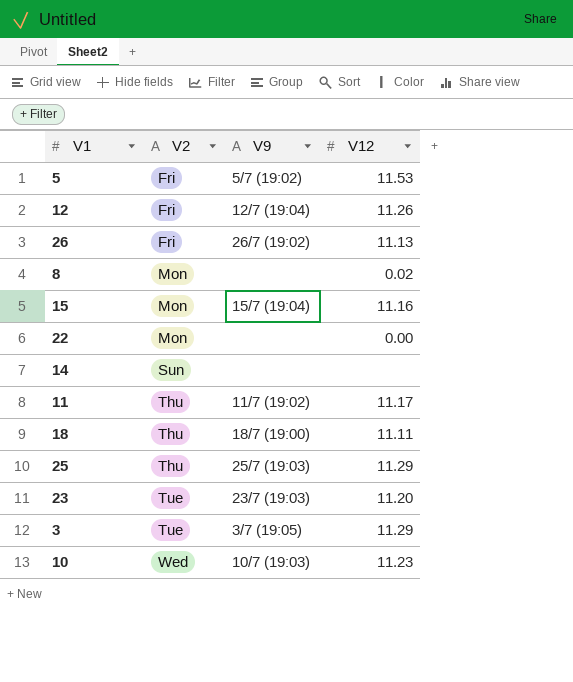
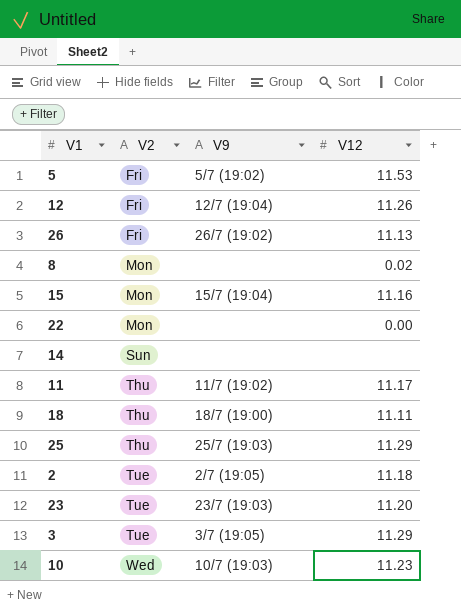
row 2: none -> Tue | 2/7 (19:05) | 11.18

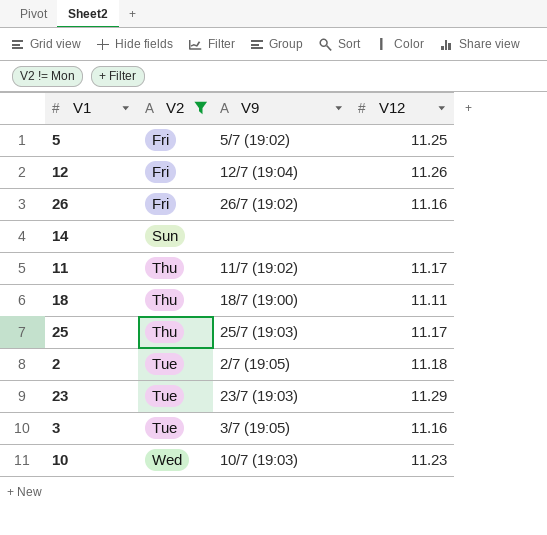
filter: none -> V2 != Mon
5 | V12: 11.53 -> 11.25
26 | V12: 11.13 -> 11.16
25 | V12: 11.29 -> 11.17
23 | V12: 11.20 -> 11.29
3 | V12: 11.29 -> 11.16

